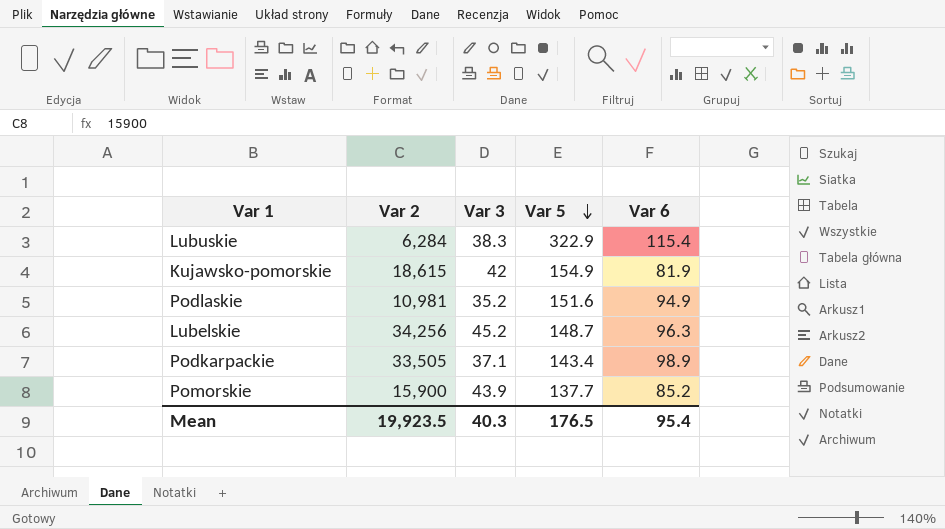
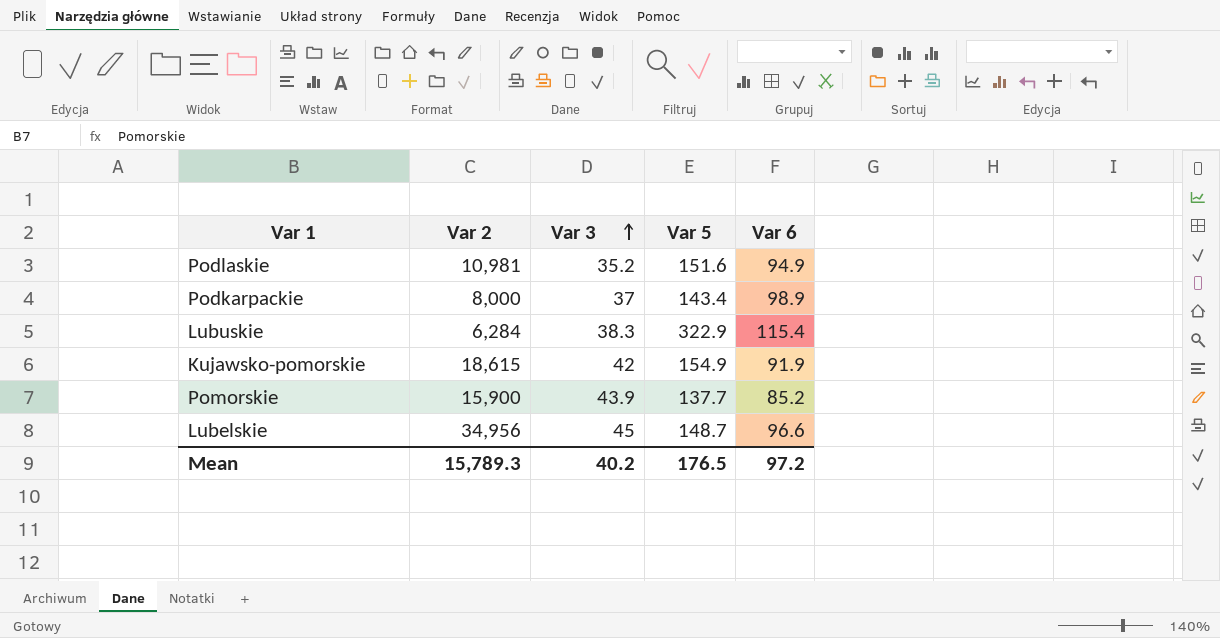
row order: Var 5 descending -> Var 3 ascending
Podkarpackie | Var 2: 33,505 -> 8,000
Podkarpackie | Var 3: 37.1 -> 37
Kujawsko-pomorskie | Var 6: 81.9 -> 91.9
Lubelskie | Var 2: 34,256 -> 34,956
Lubelskie | Var 3: 45.2 -> 45
Lubelskie | Var 6: 96.3 -> 96.6
Mean | Var 2: 19,923.5 -> 15,789.3
Mean | Var 3: 40.3 -> 40.2
Mean | Var 6: 95.4 -> 97.2

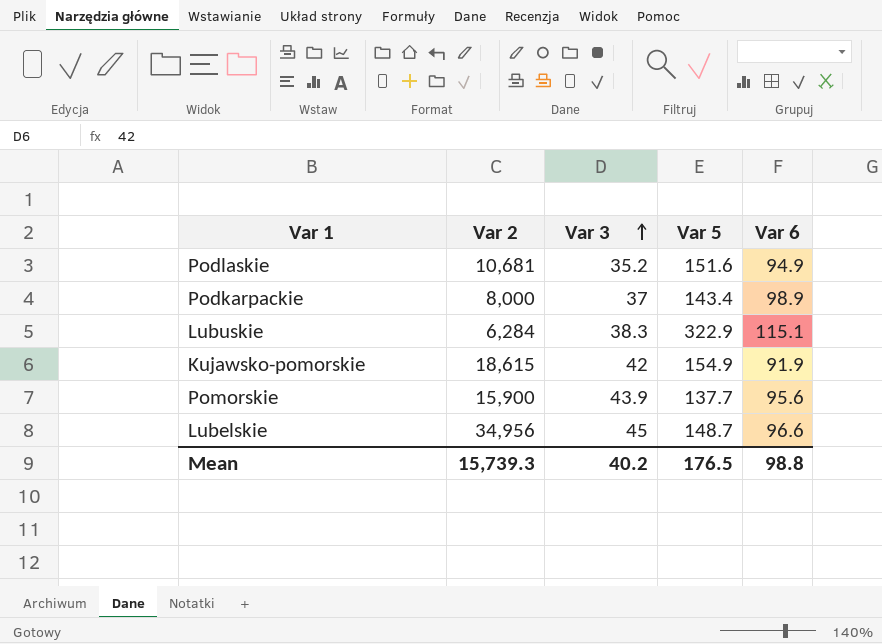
Podlaskie | Var 2: 10,981 -> 10,681
Lubuskie | Var 6: 115.4 -> 115.1
Pomorskie | Var 6: 85.2 -> 95.6
Mean | Var 2: 15,789.3 -> 15,739.3
Mean | Var 6: 97.2 -> 98.8

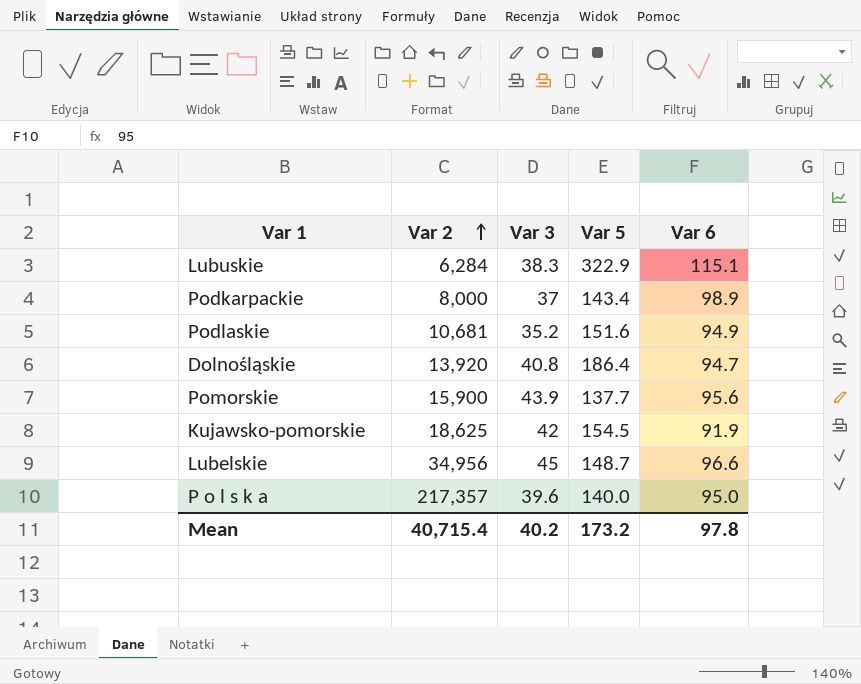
row order: Var 3 ascending -> Var 2 ascending
row Dolnośląskie: none -> 13,920 | 40.8 | 186.4 | 94.7
Kujawsko-pomorskie | Var 2: 18,615 -> 18,625
Kujawsko-pomorskie | Var 5: 154.9 -> 154.5
row P o l s k a: none -> 217,357 | 39.6 | 140.0 | 95.0
Mean | Var 2: 15,739.3 -> 40,715.4
Mean | Var 5: 176.5 -> 173.2
Mean | Var 6: 98.8 -> 97.8

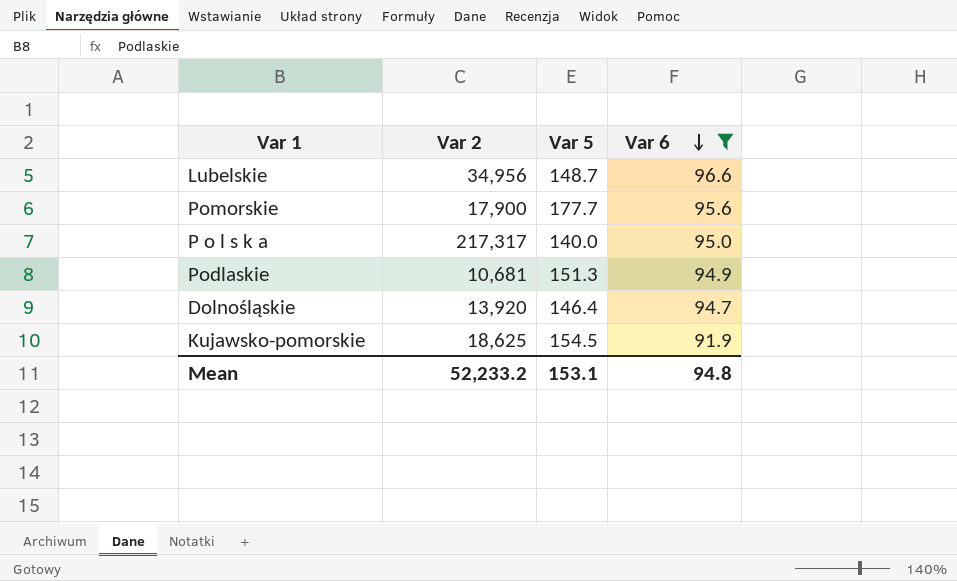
filter: none -> Var 6 <= 96.6
row order: Var 2 ascending -> Var 6 descending
column Var 3 | position: 3 -> none
Pomorskie | Var 2: 15,900 -> 17,900
Pomorskie | Var 5: 137.7 -> 177.7
P o l s k a | Var 2: 217,357 -> 217,317
Podlaskie | Var 5: 151.6 -> 151.3
Dolnośląskie | Var 5: 186.4 -> 146.4
Mean | Var 2: 40,715.4 -> 52,233.2
Mean | Var 5: 173.2 -> 153.1
Mean | Var 6: 97.8 -> 94.8

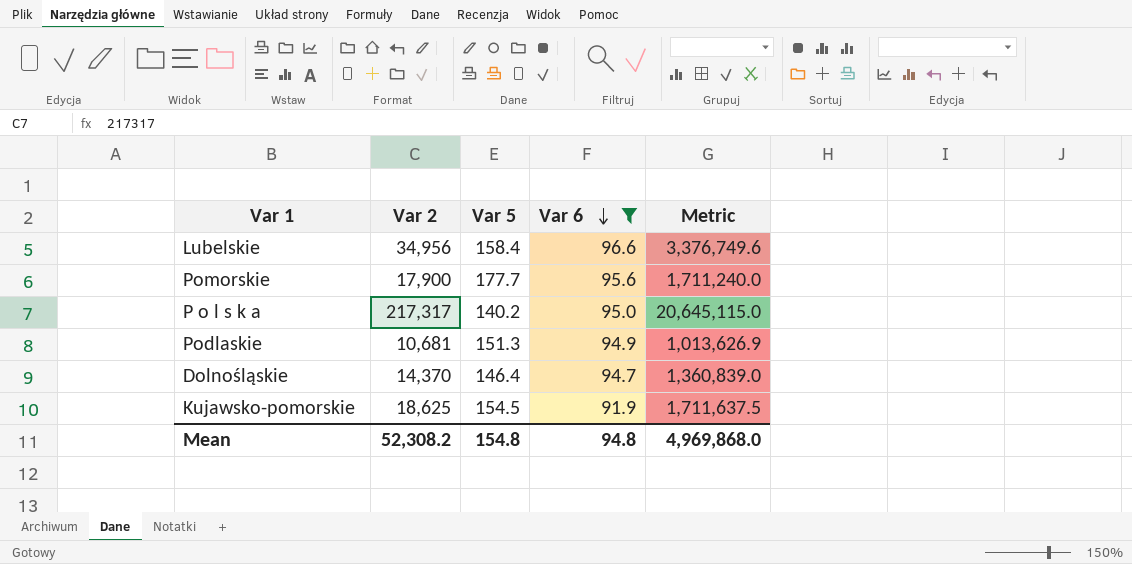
column Metric | formula: none -> [Var 2] * [Var 6]
Lubelskie | Var 5: 148.7 -> 158.4
P o l s k a | Var 5: 140.0 -> 140.2
Dolnośląskie | Var 2: 13,920 -> 14,370
Mean | Var 2: 52,233.2 -> 52,308.2
Mean | Var 5: 153.1 -> 154.8

